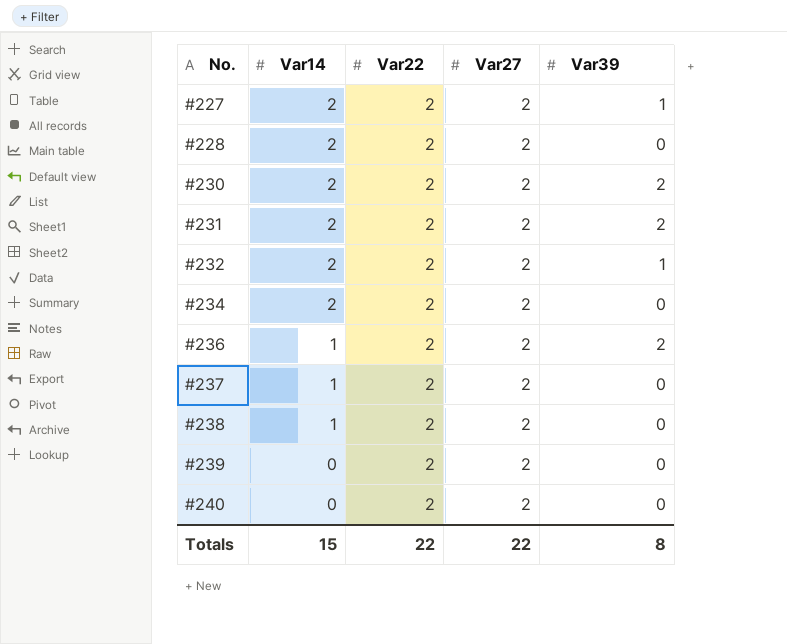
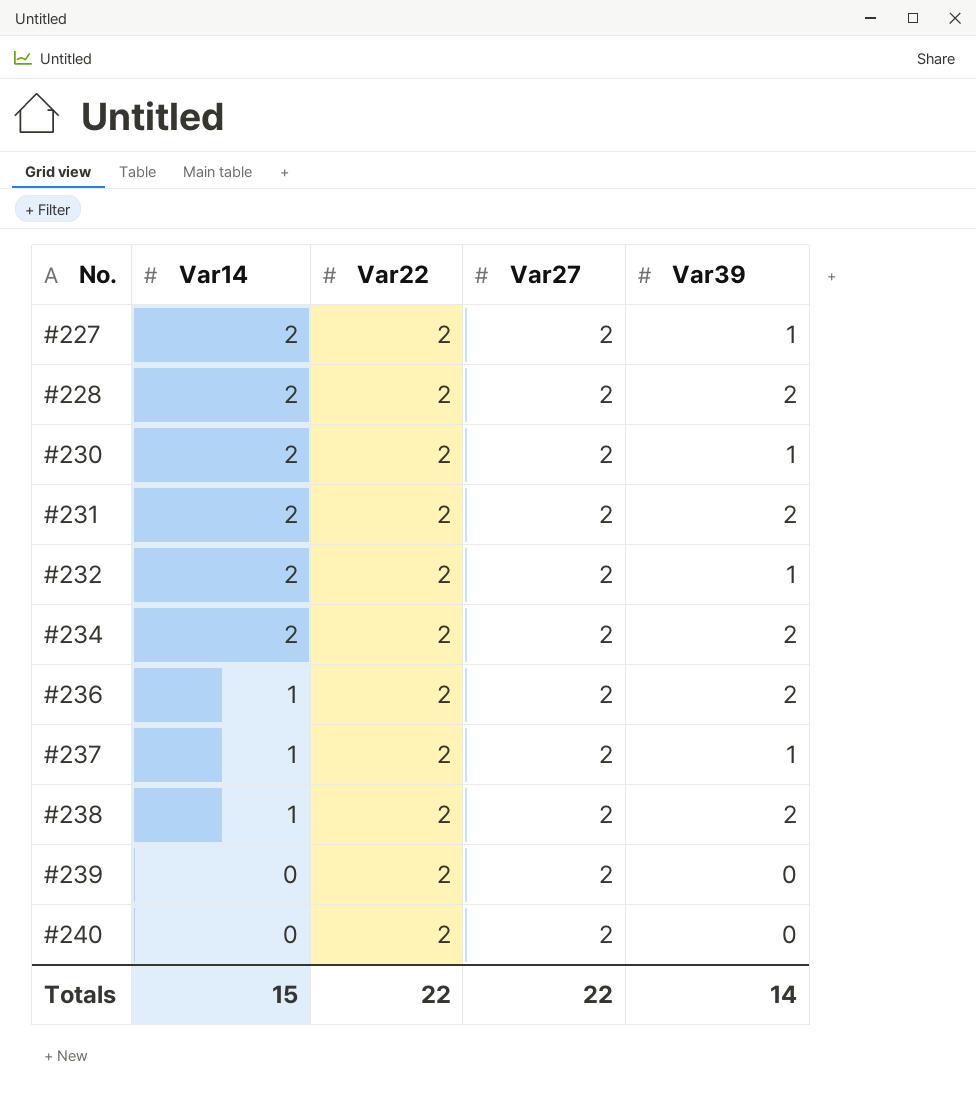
#228 | Var39: 0 -> 2
#230 | Var39: 2 -> 1
#234 | Var39: 0 -> 2
#237 | Var39: 0 -> 1
#238 | Var39: 0 -> 2
Totals | Var39: 8 -> 14

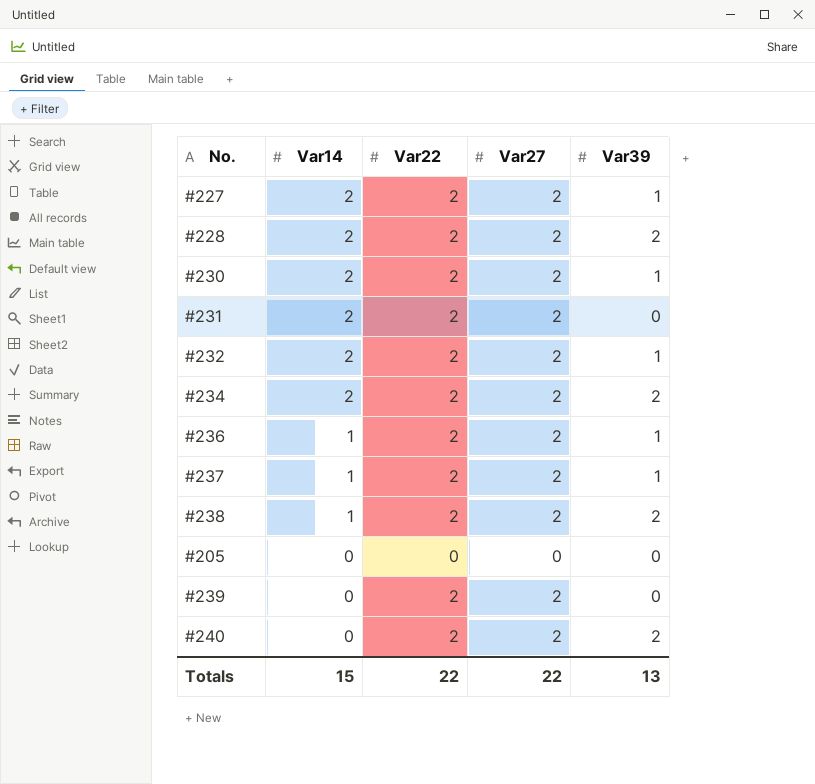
#231 | Var39: 2 -> 0
#236 | Var39: 2 -> 1
row #205: none -> 0 | 0 | 0 | 0
#240 | Var39: 0 -> 2
Totals | Var39: 14 -> 13

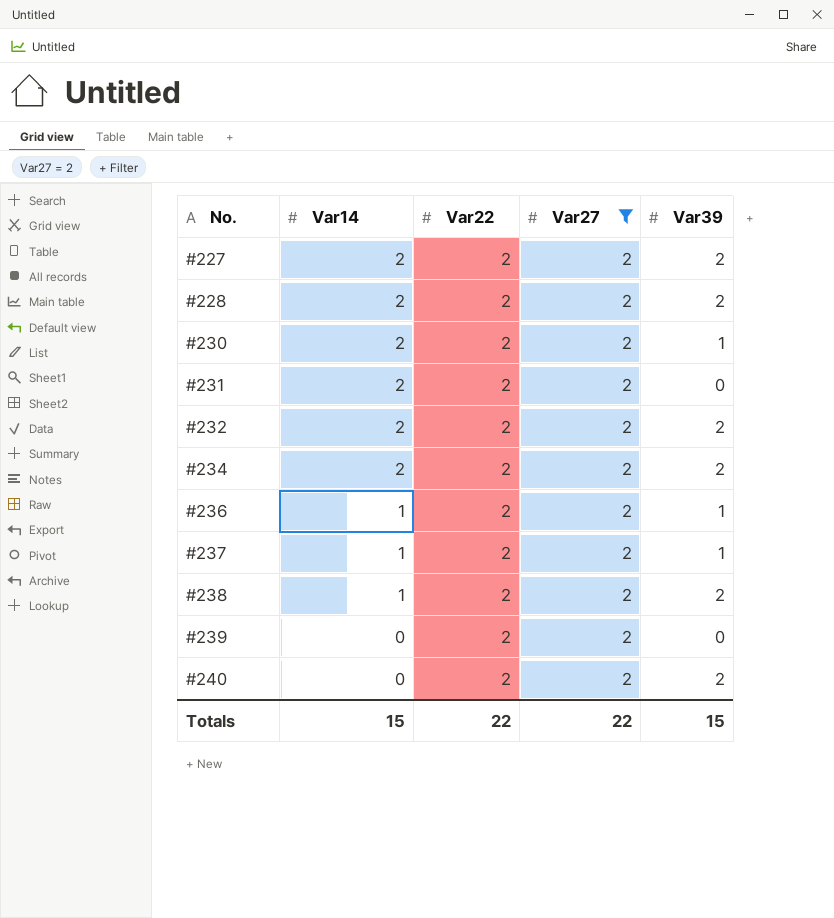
filter: none -> Var27 = 2
#227 | Var39: 1 -> 2
#232 | Var39: 1 -> 2
Totals | Var39: 13 -> 15

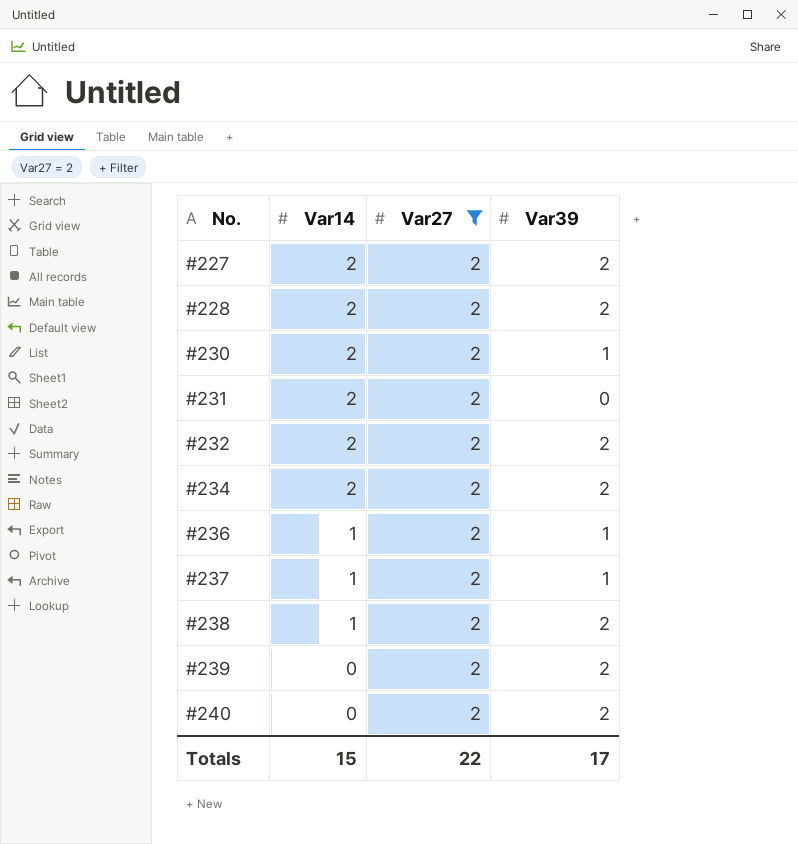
column Var22 | position: 3 -> none
#239 | Var39: 0 -> 2
Totals | Var39: 15 -> 17

